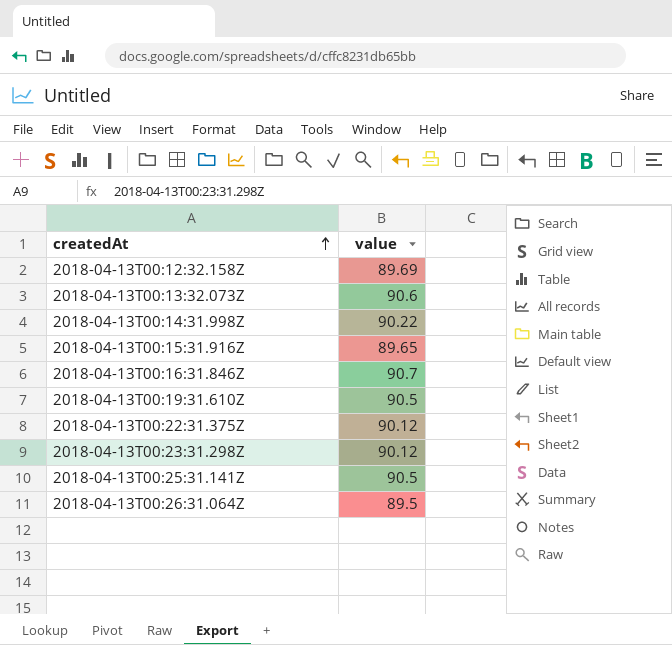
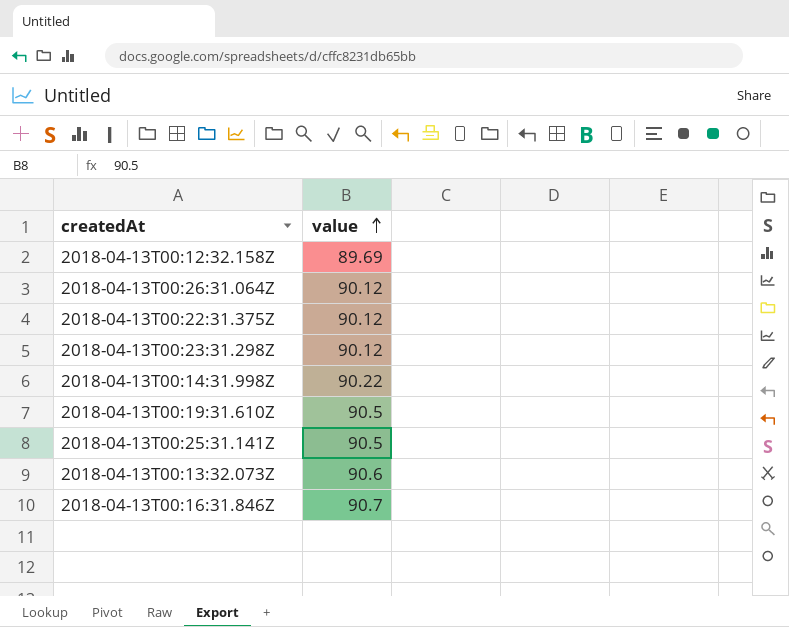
row order: createdAt ascending -> value ascending
row 2018-04-13T00:15:31.916Z: 89.65 -> none
2018-04-13T00:26:31.064Z | value: 89.5 -> 90.12

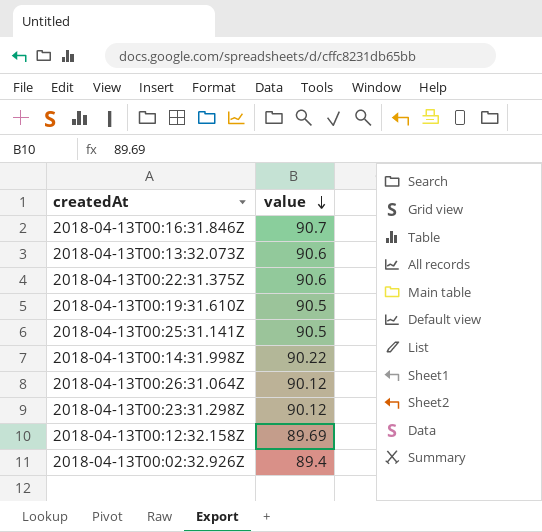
row order: value ascending -> value descending
2018-04-13T00:22:31.375Z | value: 90.12 -> 90.6
row 2018-04-13T00:02:32.926Z: none -> 89.4

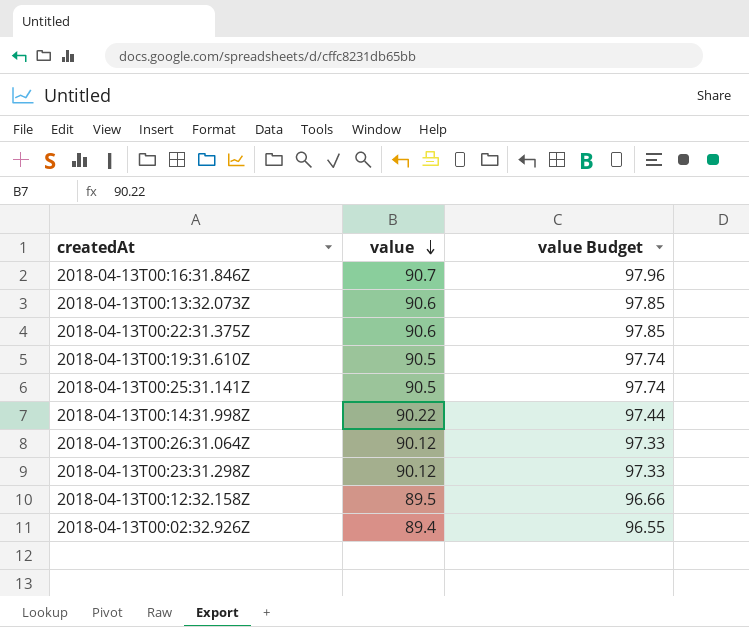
column value Budget | formula: none -> [value] * 1.08
2018-04-13T00:12:32.158Z | value: 89.69 -> 89.5

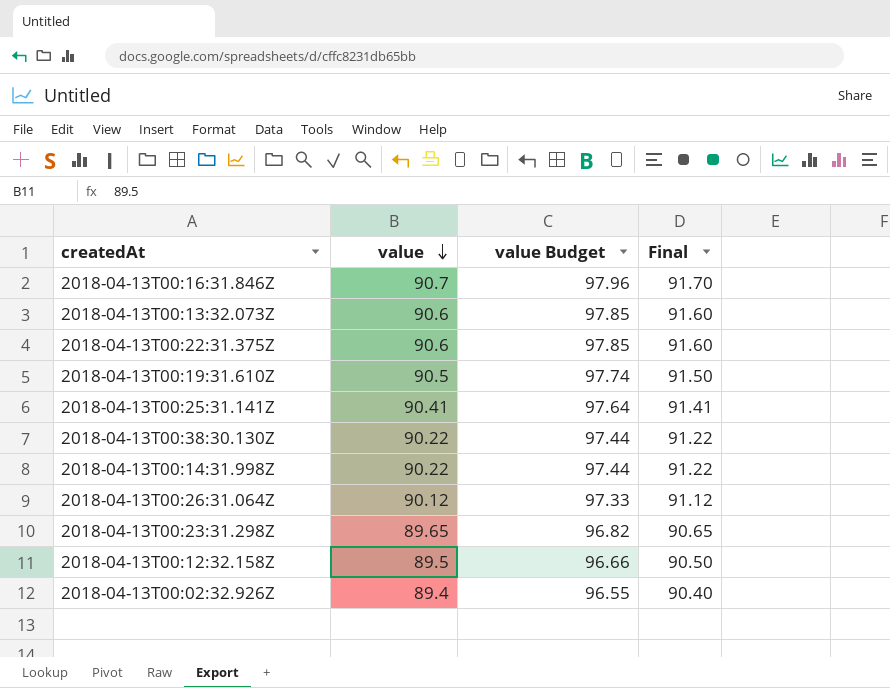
column Final | formula: none -> [value] + 1
2018-04-13T00:25:31.141Z | value: 90.5 -> 90.41
2018-04-13T00:25:31.141Z | value Budget: 97.74 -> 97.64
row 2018-04-13T00:38:30.130Z: none -> 90.22 | 97.44 | 91.22
2018-04-13T00:23:31.298Z | value: 90.12 -> 89.65
2018-04-13T00:23:31.298Z | value Budget: 97.33 -> 96.82

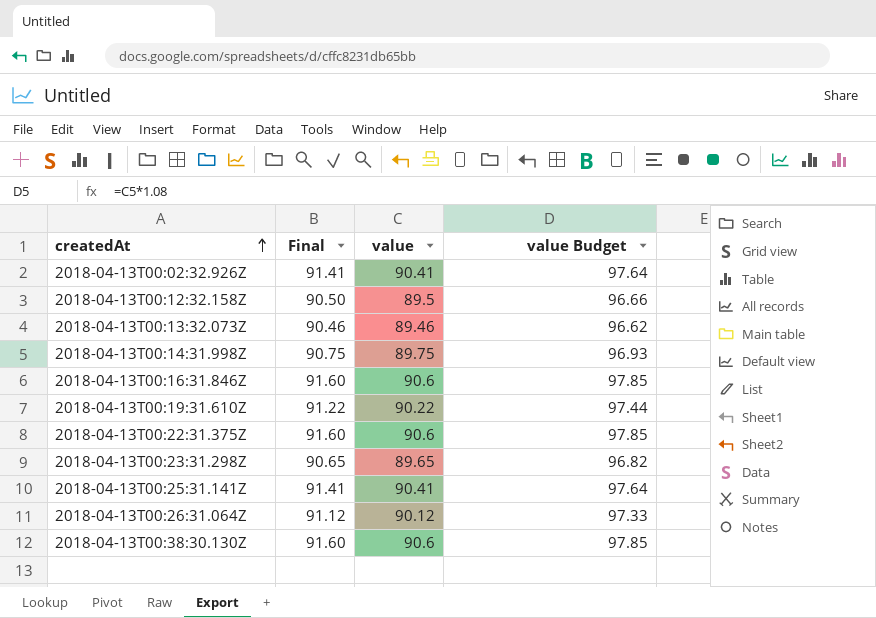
row order: value descending -> createdAt ascending
column Final | position: 4 -> 2
2018-04-13T00:02:32.926Z | Final: 90.40 -> 91.41
2018-04-13T00:02:32.926Z | value: 89.4 -> 90.41
2018-04-13T00:02:32.926Z | value Budget: 96.55 -> 97.64
2018-04-13T00:13:32.073Z | Final: 91.60 -> 90.46
2018-04-13T00:13:32.073Z | value: 90.6 -> 89.46
2018-04-13T00:13:32.073Z | value Budget: 97.85 -> 96.62
2018-04-13T00:14:31.998Z | Final: 91.22 -> 90.75
2018-04-13T00:14:31.998Z | value: 90.22 -> 89.75
2018-04-13T00:14:31.998Z | value Budget: 97.44 -> 96.93
2018-04-13T00:16:31.846Z | Final: 91.70 -> 91.60
2018-04-13T00:16:31.846Z | value: 90.7 -> 90.6
2018-04-13T00:16:31.846Z | value Budget: 97.96 -> 97.85
2018-04-13T00:19:31.610Z | Final: 91.50 -> 91.22
2018-04-13T00:19:31.610Z | value: 90.5 -> 90.22
2018-04-13T00:19:31.610Z | value Budget: 97.74 -> 97.44
2018-04-13T00:38:30.130Z | Final: 91.22 -> 91.60
2018-04-13T00:38:30.130Z | value: 90.22 -> 90.6
2018-04-13T00:38:30.130Z | value Budget: 97.44 -> 97.85

